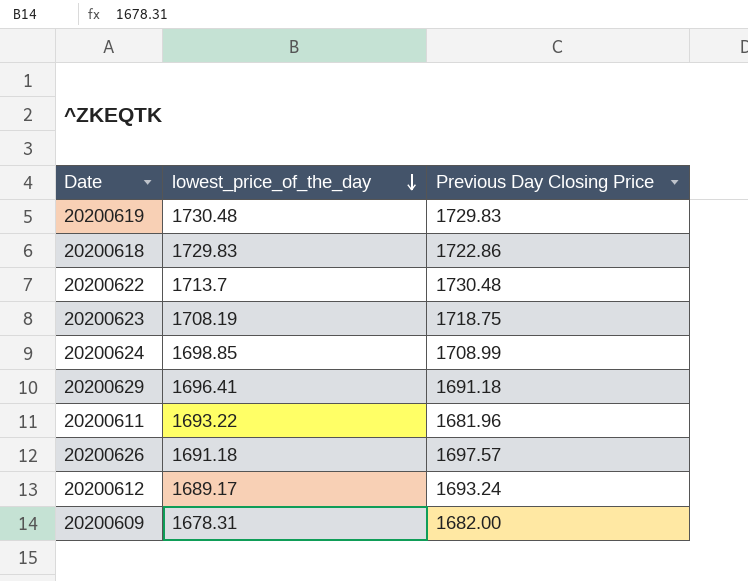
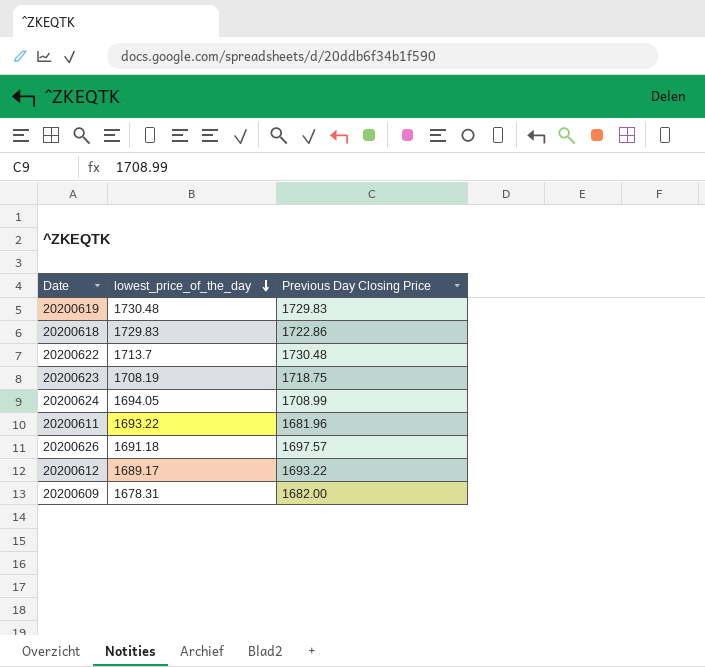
row 20200629: 1696.41 | 1691.18 -> none
20200624 | lowest_price_of_the_day: 1698.85 -> 1694.05
20200612 | Previous Day Closing Price: 1693.24 -> 1693.22

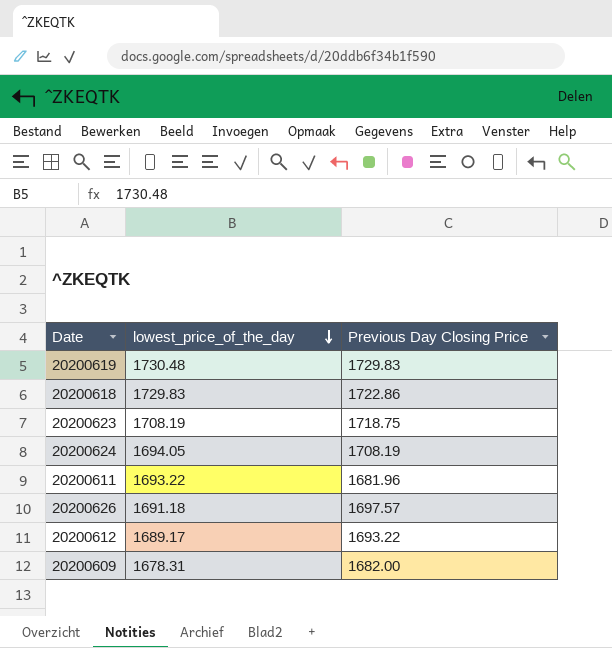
row 20200622: 1713.7 | 1730.48 -> none
20200624 | Previous Day Closing Price: 1708.99 -> 1708.19

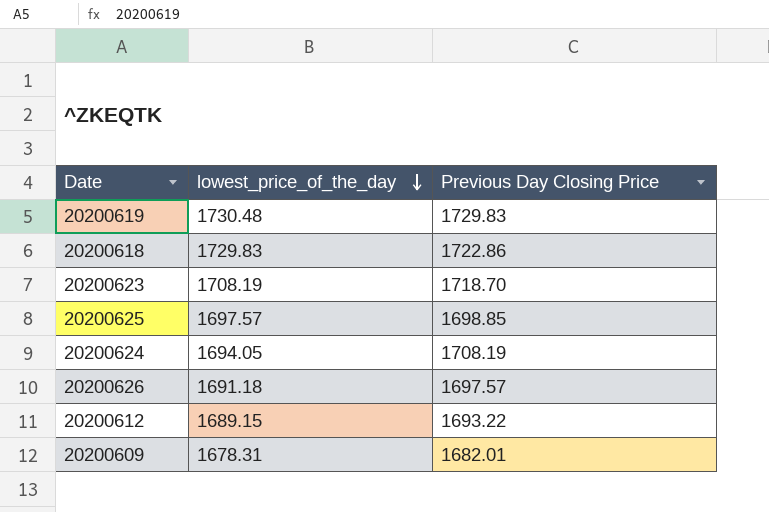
row 20200611: 1693.22 | 1681.96 -> none
20200623 | Previous Day Closing Price: 1718.75 -> 1718.70
row 20200625: none -> 1697.57 | 1698.85
20200612 | lowest_price_of_the_day: 1689.17 -> 1689.15
20200609 | Previous Day Closing Price: 1682.00 -> 1682.01

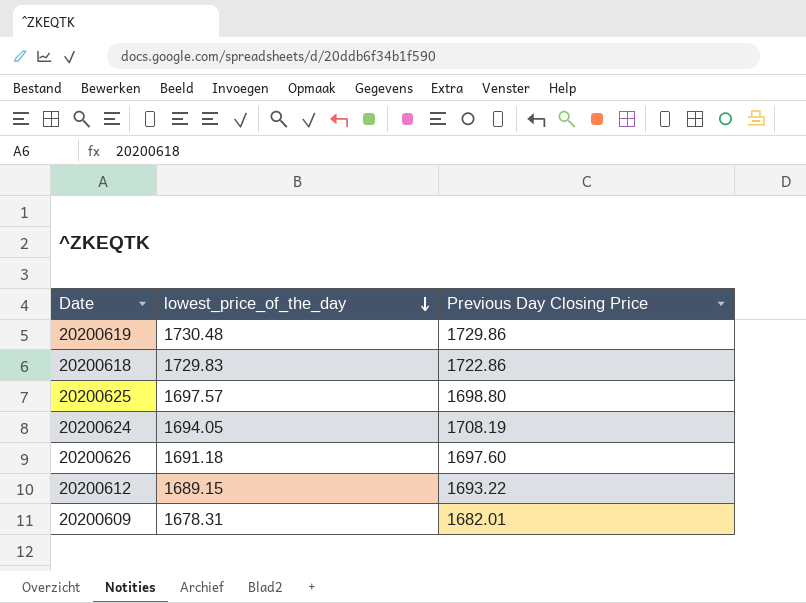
row 20200623: 1708.19 | 1718.70 -> none
20200619 | Previous Day Closing Price: 1729.83 -> 1729.86
20200625 | Previous Day Closing Price: 1698.85 -> 1698.80
20200626 | Previous Day Closing Price: 1697.57 -> 1697.60

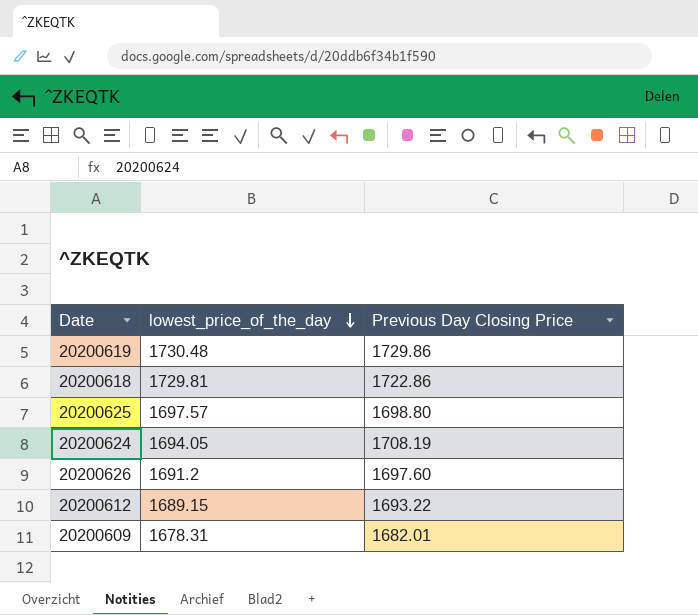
20200618 | lowest_price_of_the_day: 1729.83 -> 1729.81
20200626 | lowest_price_of_the_day: 1691.18 -> 1691.2

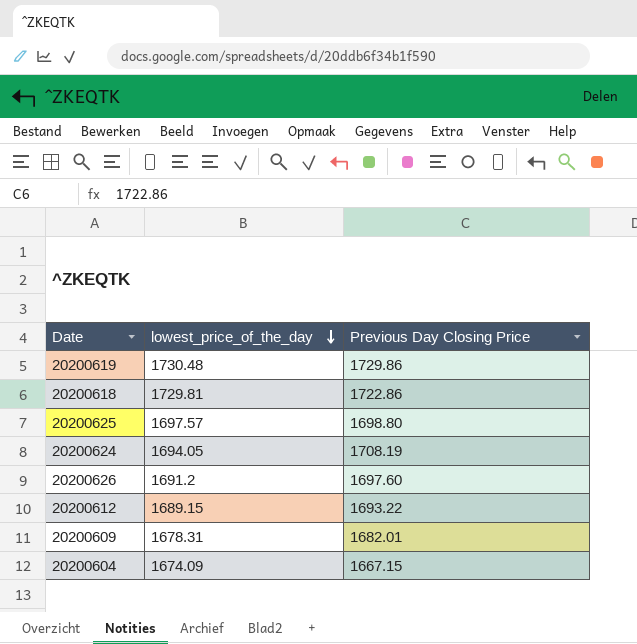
row 20200604: none -> 1674.09 | 1667.15

